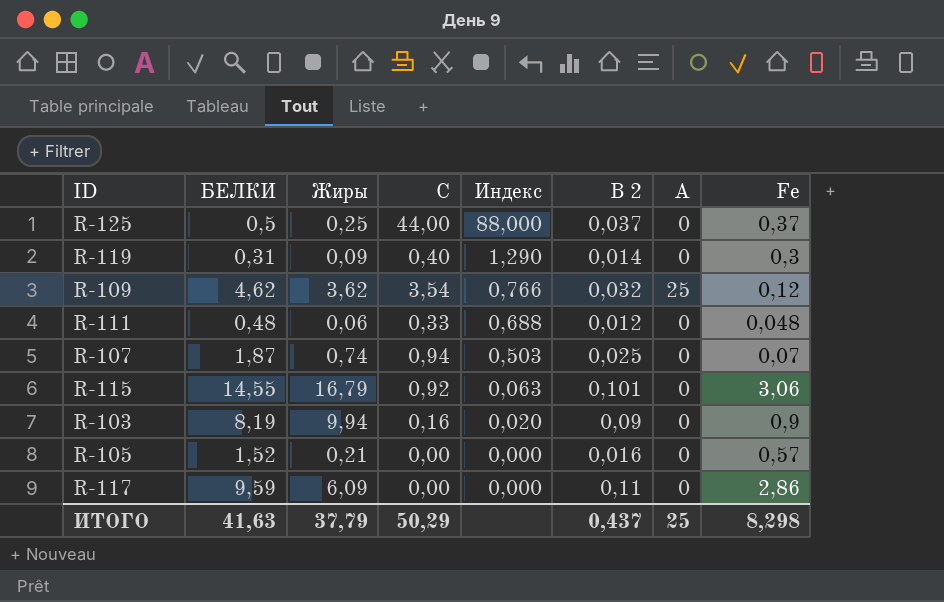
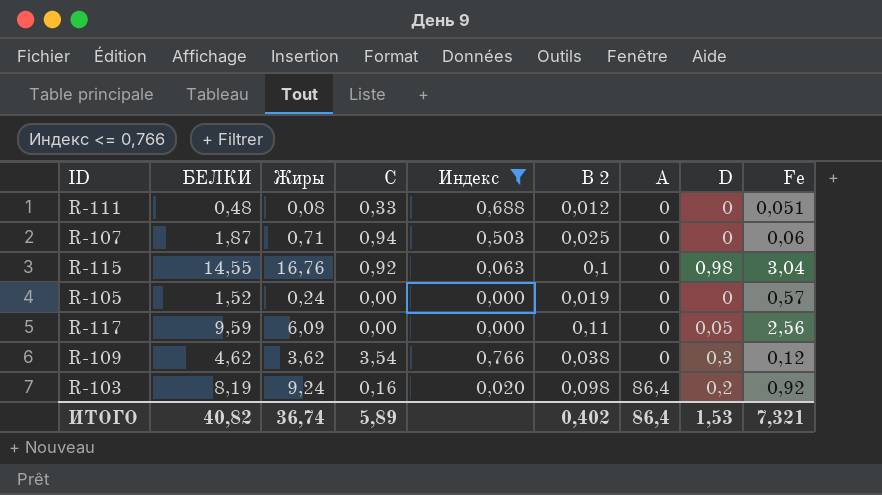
filter: none -> Индекс <= 0,766
row order: Индекс descending -> А ascending
column D | position: none -> 8
R-111 | Жиры: 0,06 -> 0,08
R-111 | Fe: 0,048 -> 0,051
R-107 | Жиры: 0,74 -> 0,71
R-107 | Fe: 0,07 -> 0,06
R-115 | Жиры: 16,79 -> 16,76
R-115 | В 2: 0,101 -> 0,1
R-115 | Fe: 3,06 -> 3,04
R-105 | Жиры: 0,21 -> 0,24
R-105 | В 2: 0,016 -> 0,019
R-117 | Fe: 2,86 -> 2,56
R-109 | В 2: 0,032 -> 0,038
R-109 | А: 25 -> 0
R-103 | Жиры: 9,94 -> 9,24
R-103 | В 2: 0,09 -> 0,098
R-103 | А: 0 -> 86,4
R-103 | Fe: 0,9 -> 0,92
ИТОГО | БЕЛКИ: 41,63 -> 40,82
ИТОГО | Жиры: 37,79 -> 36,74
ИТОГО | С: 50,29 -> 5,89
ИТОГО | В 2: 0,437 -> 0,402
ИТОГО | А: 25 -> 86,4
ИТОГО | Fe: 8,298 -> 7,321

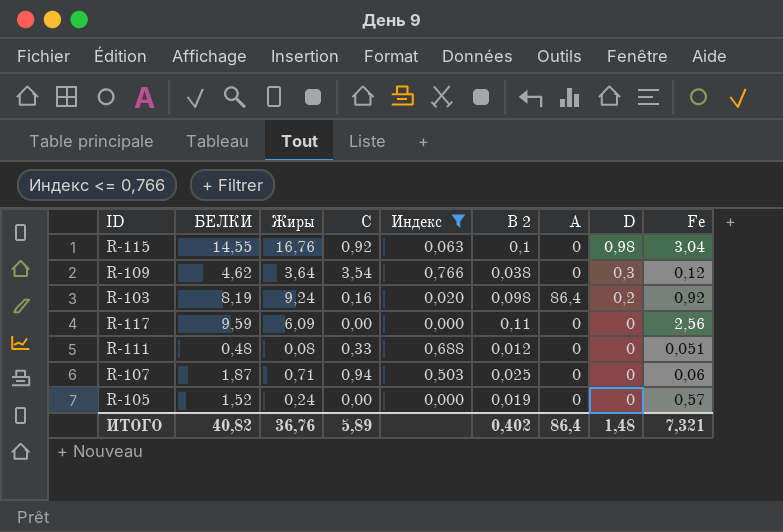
row order: А ascending -> D descending
R-109 | Жиры: 3,62 -> 3,64
R-117 | D: 0,05 -> 0
ИТОГО | Жиры: 36,74 -> 36,76
ИТОГО | D: 1,53 -> 1,48

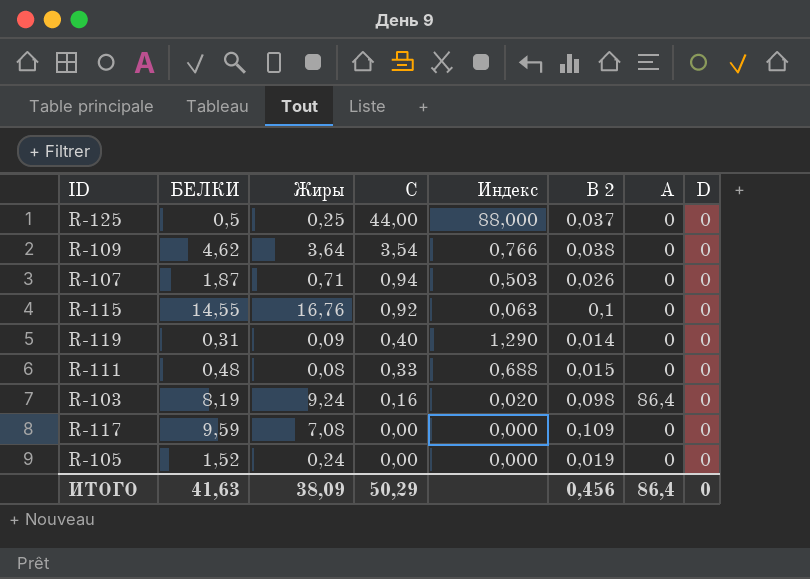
filter: Индекс <= 0,766 -> none
row order: D descending -> С descending
column Fe | position: 9 -> none
R-109 | D: 0,3 -> 0
R-107 | В 2: 0,025 -> 0,026
R-115 | D: 0,98 -> 0
R-111 | В 2: 0,012 -> 0,015
R-103 | D: 0,2 -> 0
R-117 | Жиры: 6,09 -> 7,08
R-117 | В 2: 0,11 -> 0,109
ИТОГО | БЕЛКИ: 40,82 -> 41,63
ИТОГО | Жиры: 36,76 -> 38,09
ИТОГО | С: 5,89 -> 50,29
ИТОГО | В 2: 0,402 -> 0,456
ИТОГО | D: 1,48 -> 0

